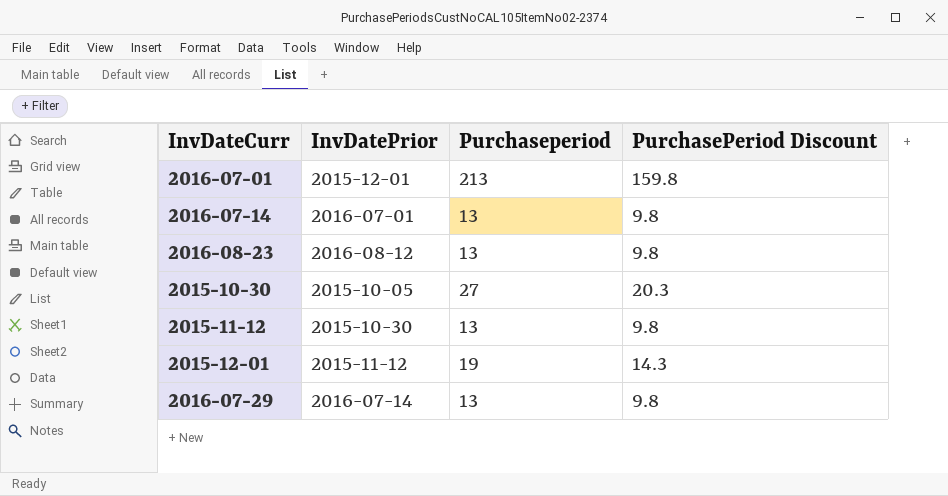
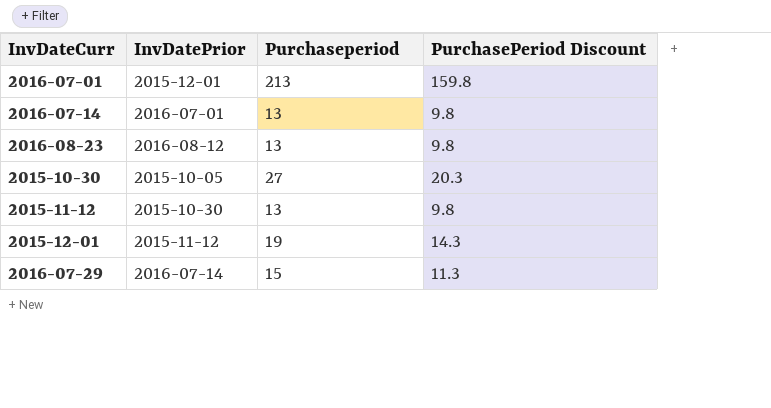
2016-07-29 | Purchaseperiod: 13 -> 15
2016-07-29 | PurchasePeriod Discount: 9.8 -> 11.3

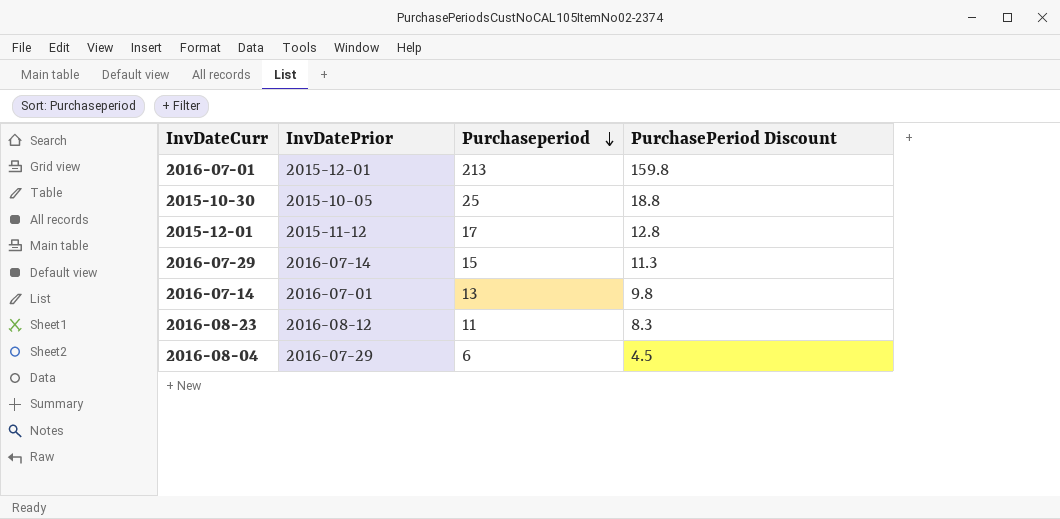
row order: none -> Purchaseperiod descending
row 2015-11-12: 2015-10-30 | 13 | 9.8 -> none
2015-10-30 | Purchaseperiod: 27 -> 25
2015-10-30 | PurchasePeriod Discount: 20.3 -> 18.8
2015-12-01 | Purchaseperiod: 19 -> 17
2015-12-01 | PurchasePeriod Discount: 14.3 -> 12.8
2016-08-23 | Purchaseperiod: 13 -> 11
2016-08-23 | PurchasePeriod Discount: 9.8 -> 8.3
row 2016-08-04: none -> 2016-07-29 | 6 | 4.5

